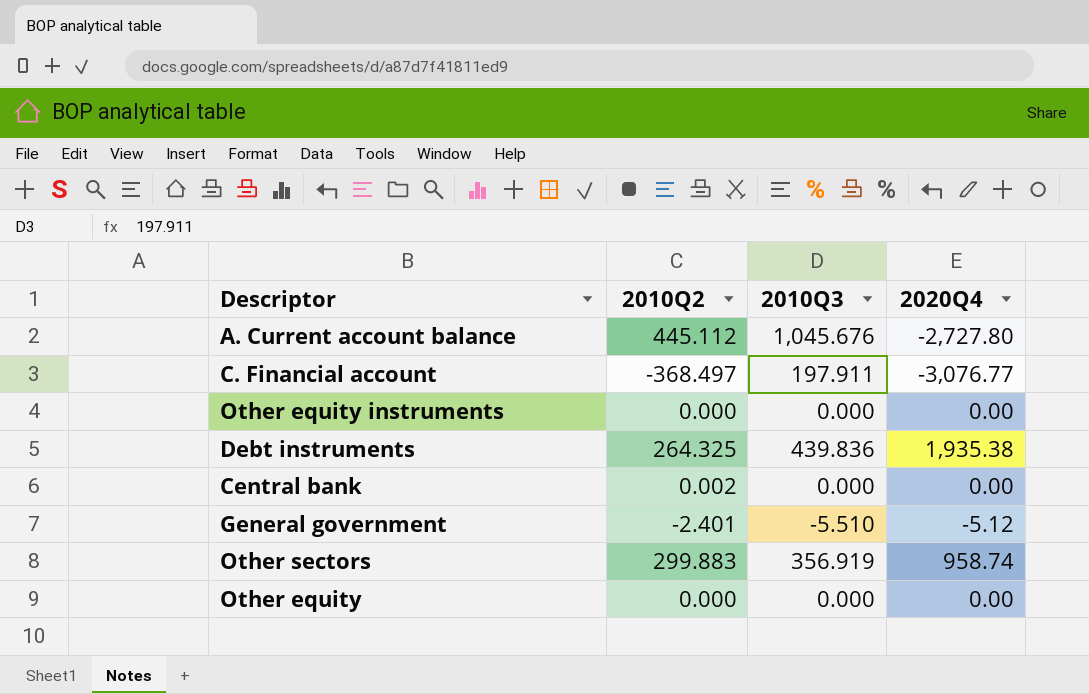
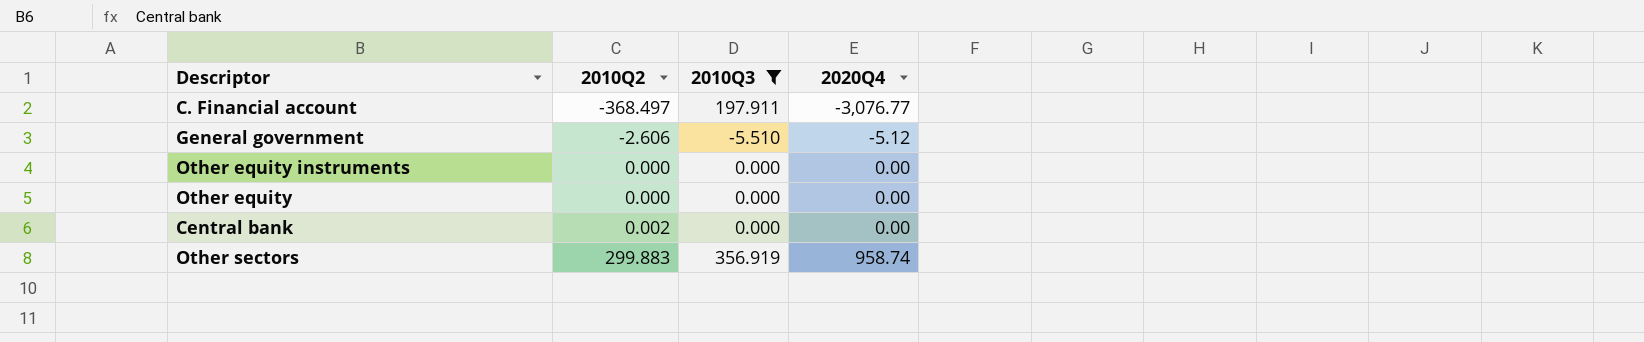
filter: none -> 2010Q3 <= 356.919
row order: none -> 2010Q2 ascending
General government | 2010Q2: -2.401 -> -2.606

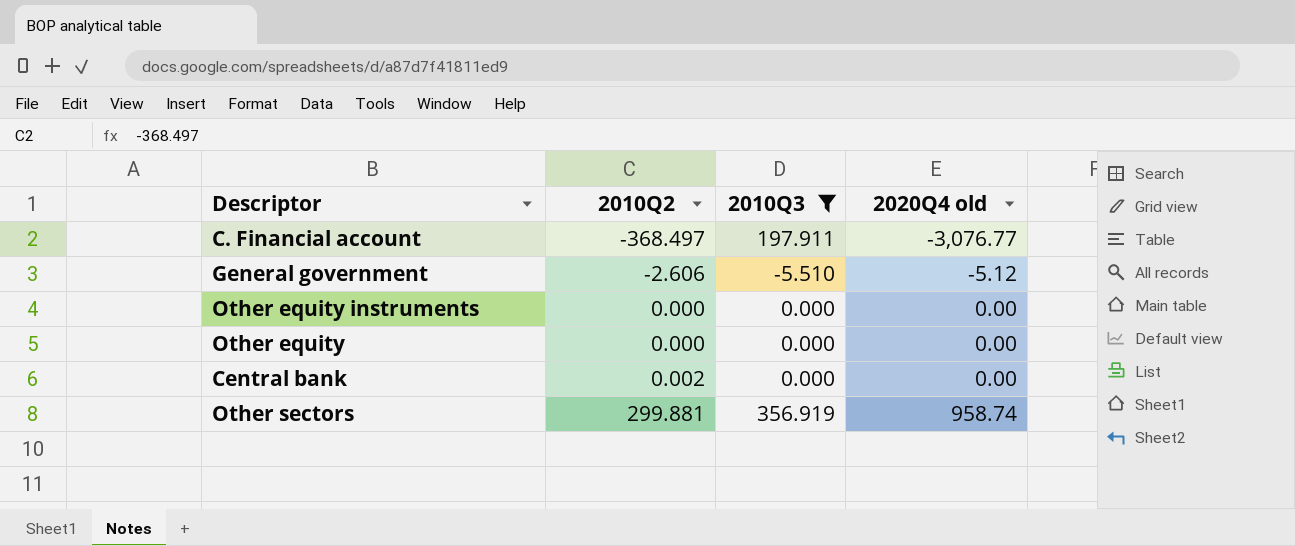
column name: 2020Q4 -> 2020Q4 old
Other sectors | 2010Q2: 299.883 -> 299.881

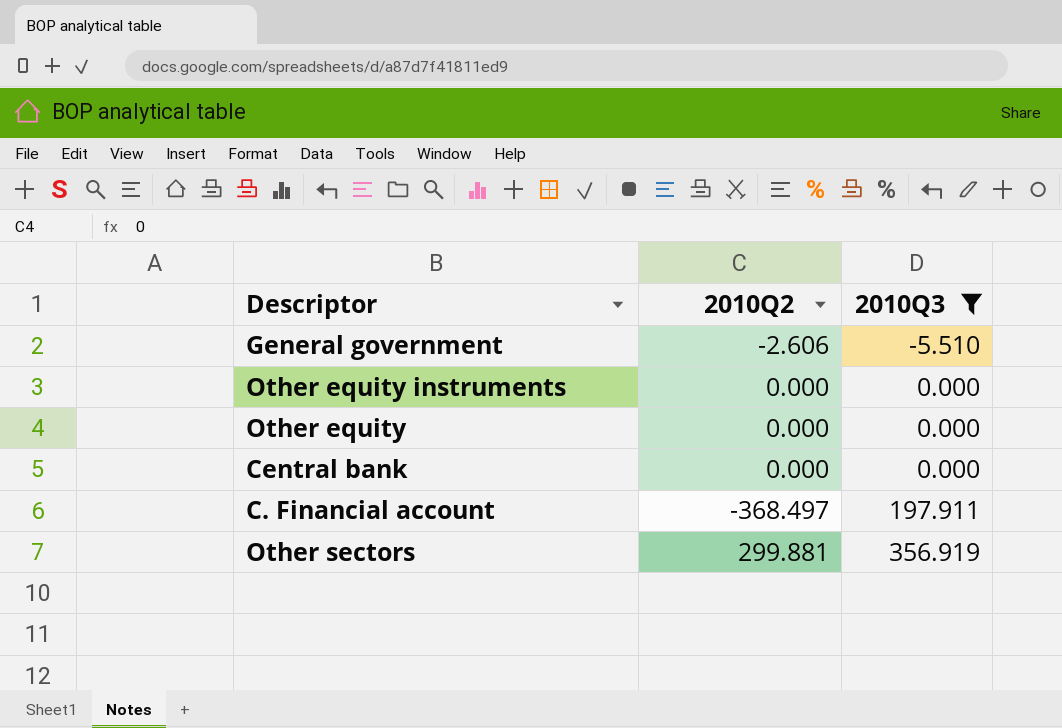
row order: 2010Q2 ascending -> 2010Q3 ascending
column 2020Q4 old | position: 4 -> none
Central bank | 2010Q2: 0.002 -> 0.000

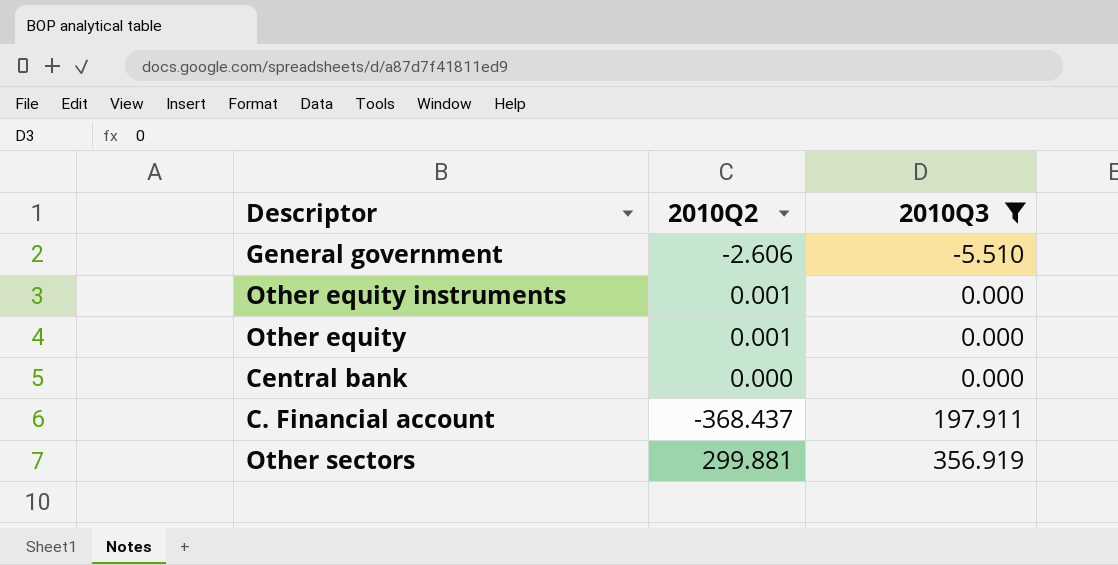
Other equity instruments | 2010Q2: 0.000 -> 0.001
Other equity | 2010Q2: 0.000 -> 0.001
C. Financial account | 2010Q2: -368.497 -> -368.437

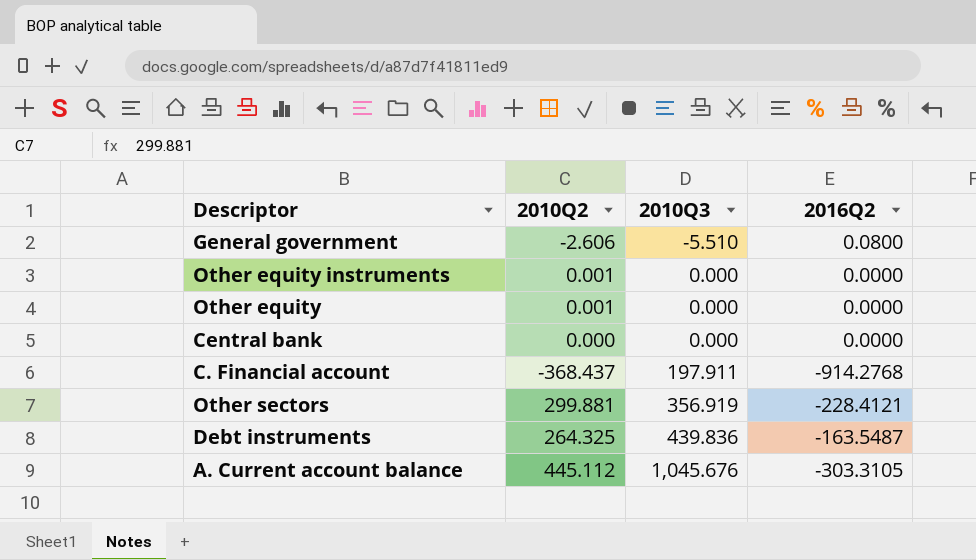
filter: 2010Q3 <= 356.919 -> none
column 2016Q2 | position: none -> 4

